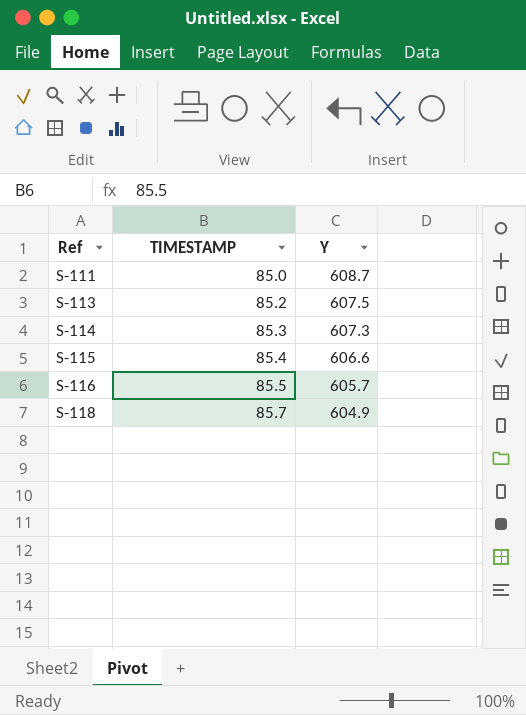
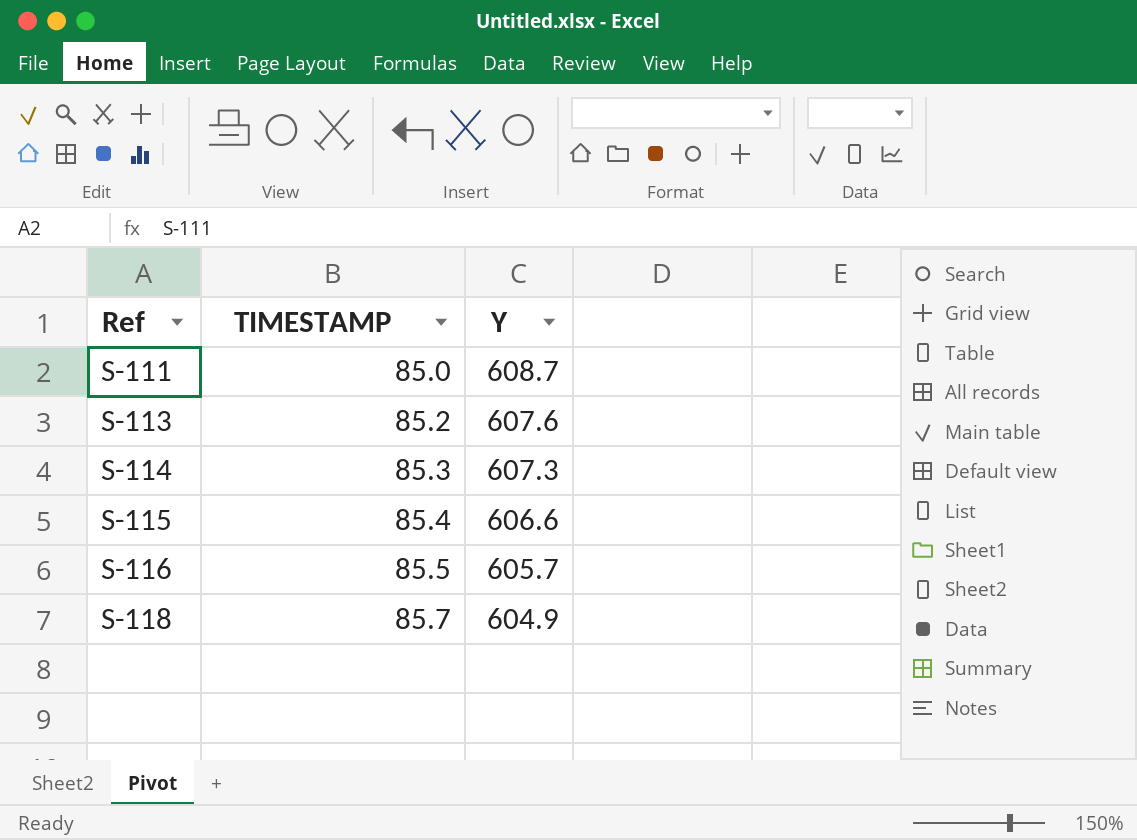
S-113 | Y: 607.5 -> 607.6

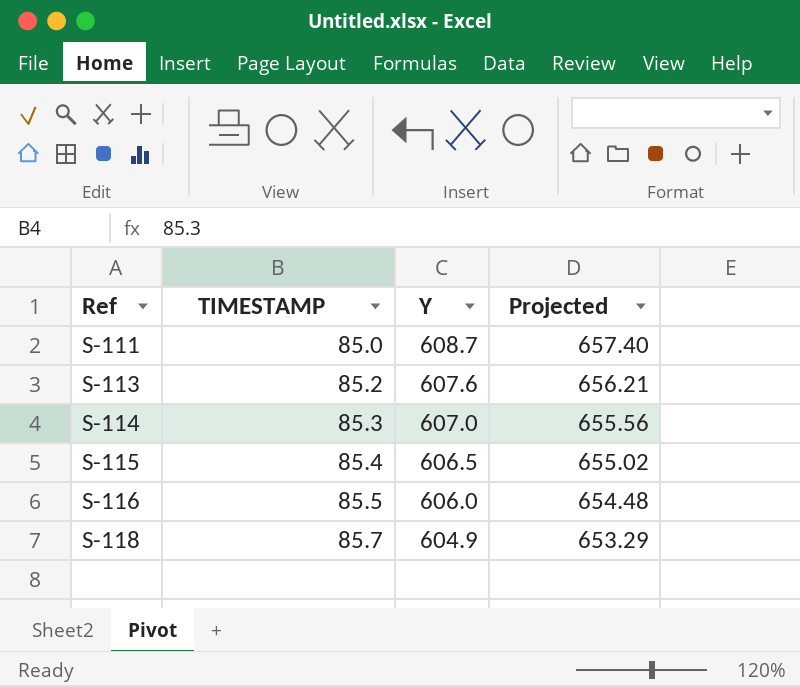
column Projected | formula: none -> [Y] * 1.08
S-114 | Y: 607.3 -> 607.0
S-115 | Y: 606.6 -> 606.5
S-116 | Y: 605.7 -> 606.0

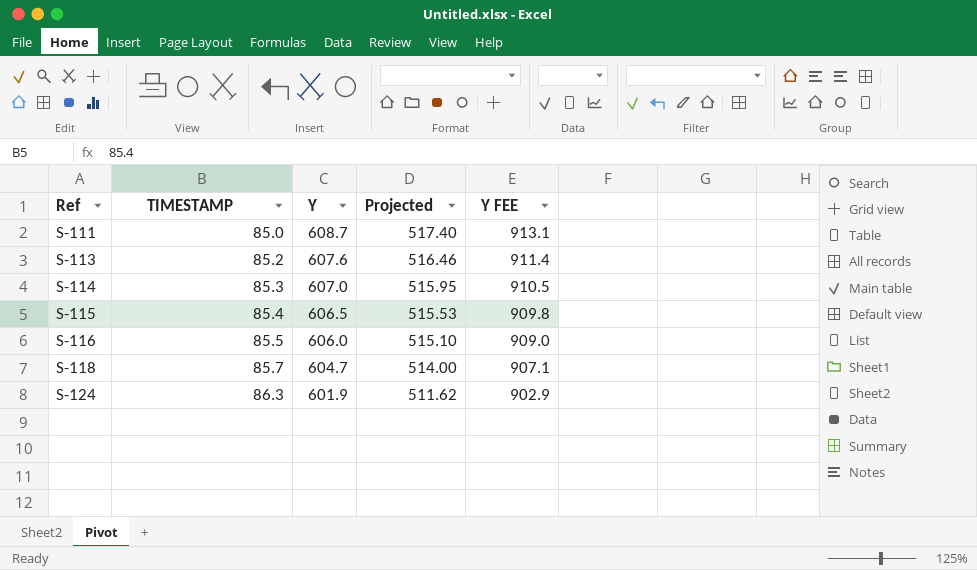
column Projected | formula: [Y] * 1.08 -> [Y] * 0.85
column Y FEE | formula: none -> [Y] * 1.5
S-118 | Y: 604.9 -> 604.7
row S-124: none -> 86.3 | 601.9 | 511.62 | 902.9

